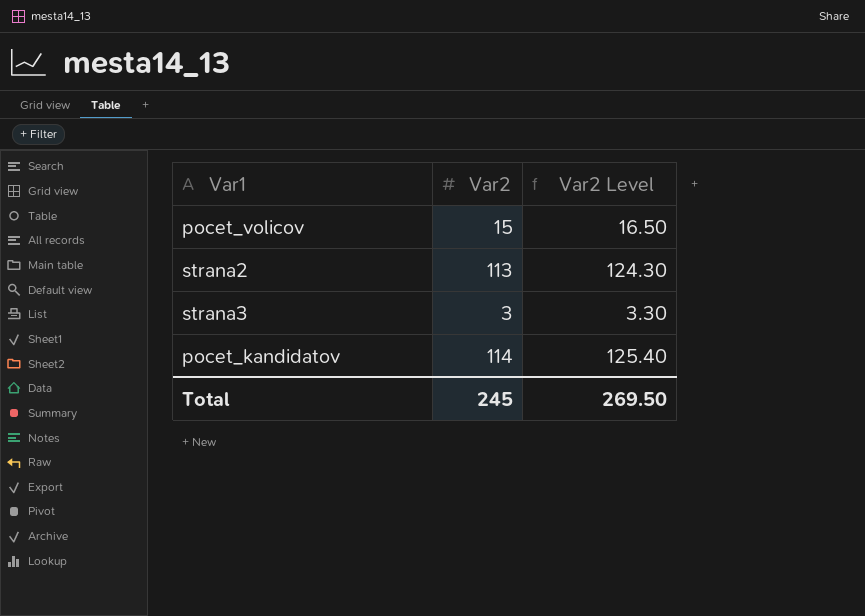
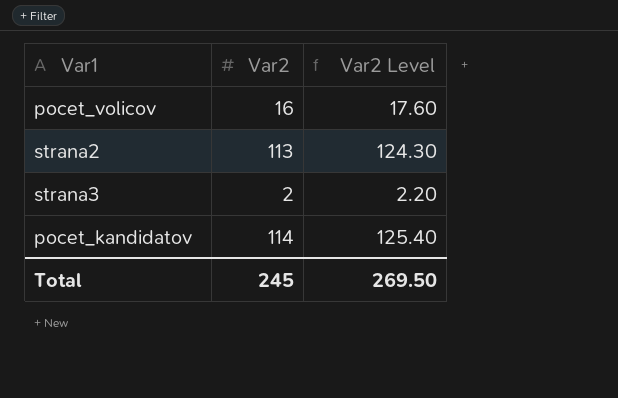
pocet_volicov | Var2: 15 -> 16
pocet_volicov | Var2 Level: 16.50 -> 17.60
strana3 | Var2: 3 -> 2
strana3 | Var2 Level: 3.30 -> 2.20

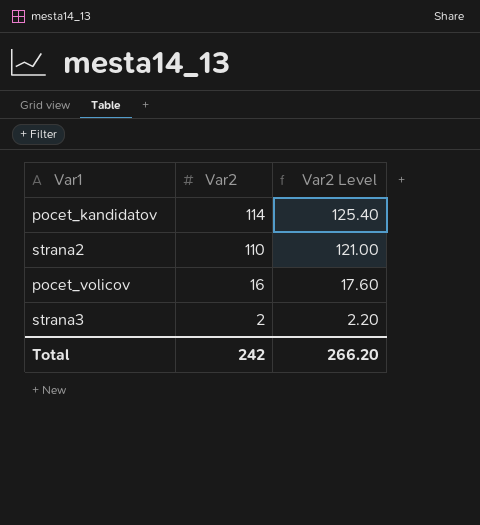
row order: none -> Var2 descending
strana2 | Var2: 113 -> 110
strana2 | Var2 Level: 124.30 -> 121.00
Total | Var2: 245 -> 242
Total | Var2 Level: 269.50 -> 266.20

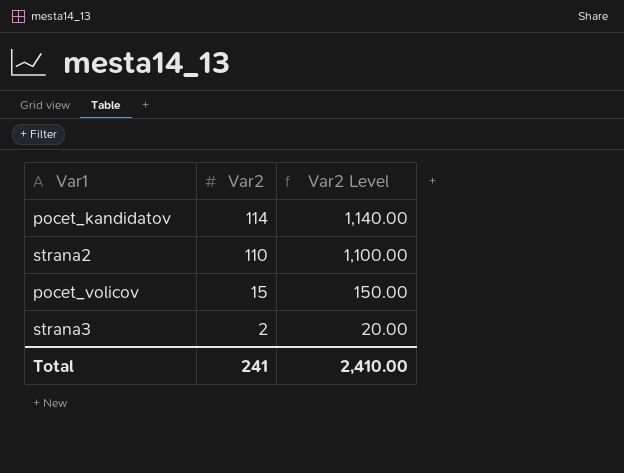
column Var2 Level | formula: [Var2] * 1.1 -> [Var2] * 10
pocet_volicov | Var2: 16 -> 15
Total | Var2: 242 -> 241
Total | Var2 Level: 266.20 -> 2,410.00

